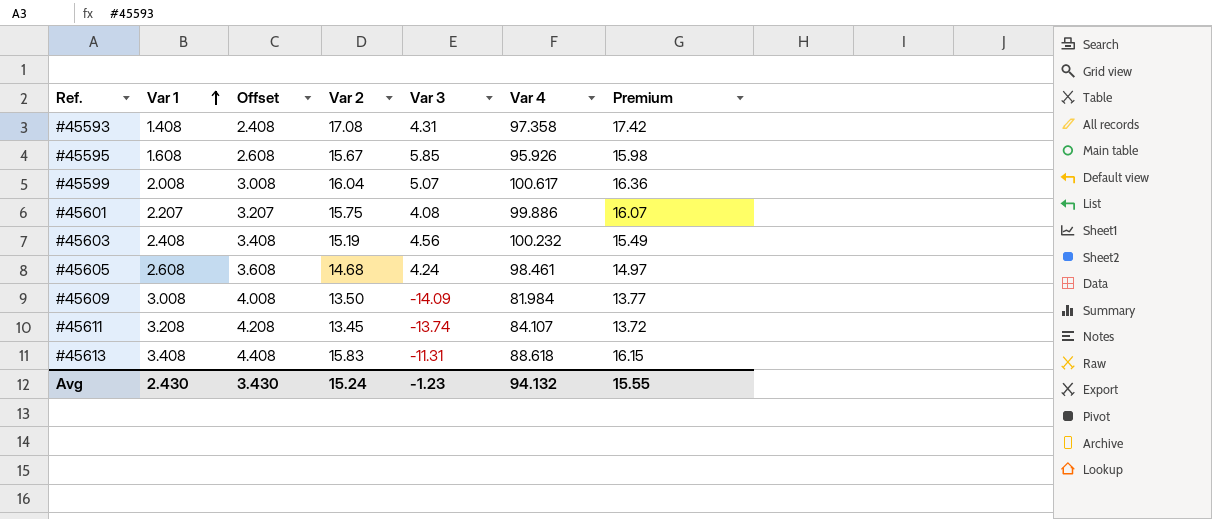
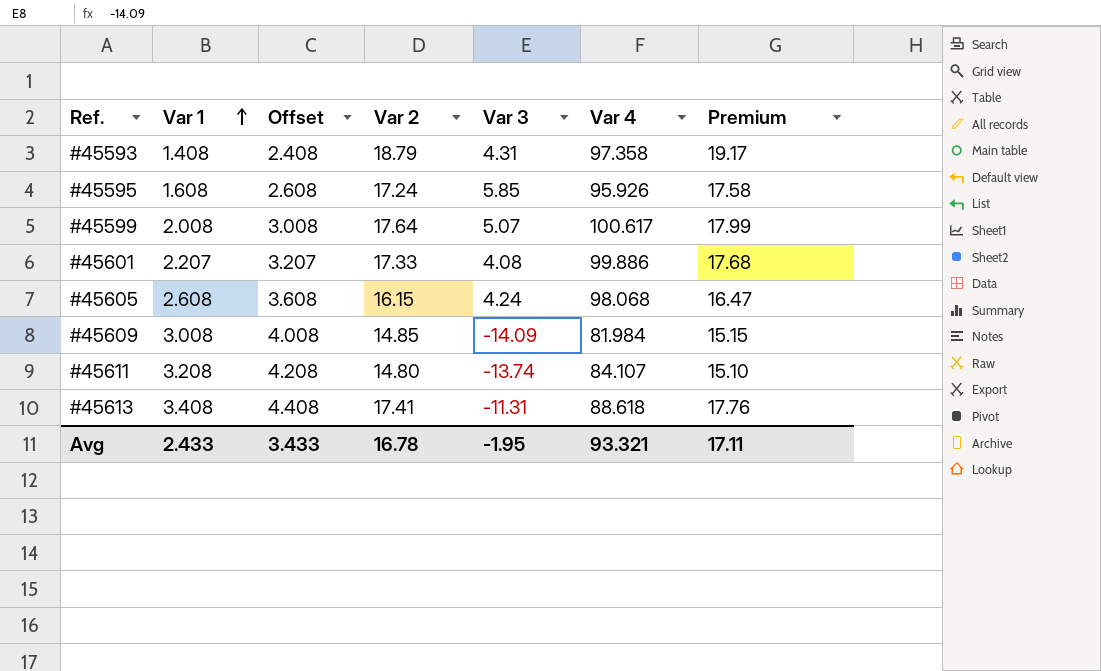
row #45603: 2.408 | 3.408 | 15.19 | 4.56 | 100.232 | 15.49 -> none
#45593 | Var 2: 17.08 -> 18.79
#45593 | Premium: 17.42 -> 19.17
#45595 | Var 2: 15.67 -> 17.24
#45595 | Premium: 15.98 -> 17.58
#45599 | Var 2: 16.04 -> 17.64
#45599 | Premium: 16.36 -> 17.99
#45601 | Var 2: 15.75 -> 17.33
#45601 | Premium: 16.07 -> 17.68
#45605 | Var 2: 14.68 -> 16.15
#45605 | Var 4: 98.461 -> 98.068
#45605 | Premium: 14.97 -> 16.47
#45609 | Var 2: 13.50 -> 14.85
#45609 | Premium: 13.77 -> 15.15
#45611 | Var 2: 13.45 -> 14.80
#45611 | Premium: 13.72 -> 15.10
#45613 | Var 2: 15.83 -> 17.41
#45613 | Premium: 16.15 -> 17.76
Avg | Var 1: 2.430 -> 2.433
Avg | Offset: 3.430 -> 3.433
Avg | Var 2: 15.24 -> 16.78
Avg | Var 3: -1.23 -> -1.95
Avg | Var 4: 94.132 -> 93.321
Avg | Premium: 15.55 -> 17.11

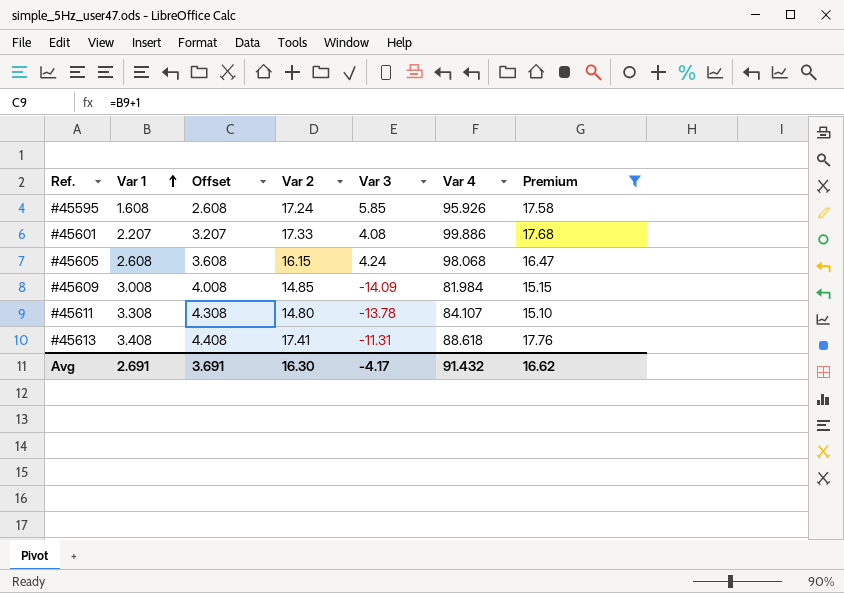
filter: none -> Premium <= 17.76
#45611 | Var 1: 3.208 -> 3.308
#45611 | Offset: 4.208 -> 4.308
#45611 | Var 3: -13.74 -> -13.78
Avg | Var 1: 2.433 -> 2.691
Avg | Offset: 3.433 -> 3.691
Avg | Var 2: 16.78 -> 16.30
Avg | Var 3: -1.95 -> -4.17
Avg | Var 4: 93.321 -> 91.432
Avg | Premium: 17.11 -> 16.62

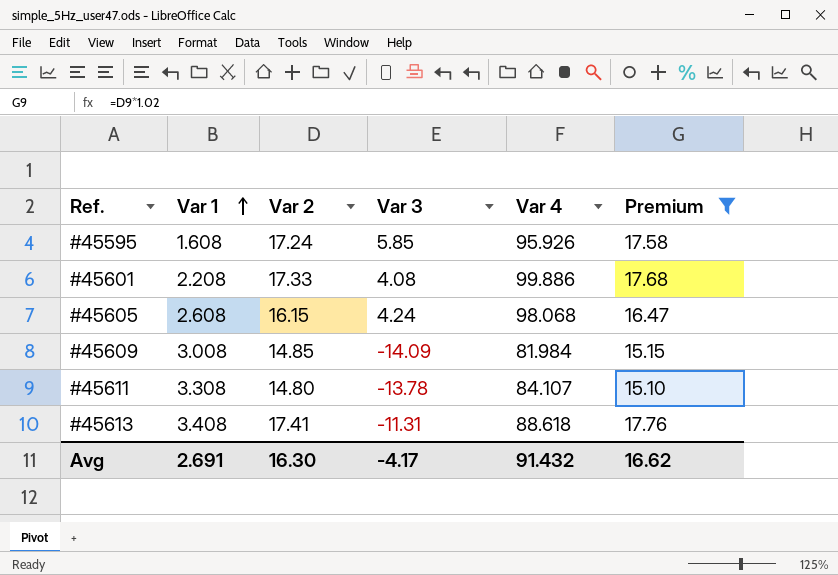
column Offset | formula: [Var 1] + 1 -> none
#45601 | Var 1: 2.207 -> 2.208

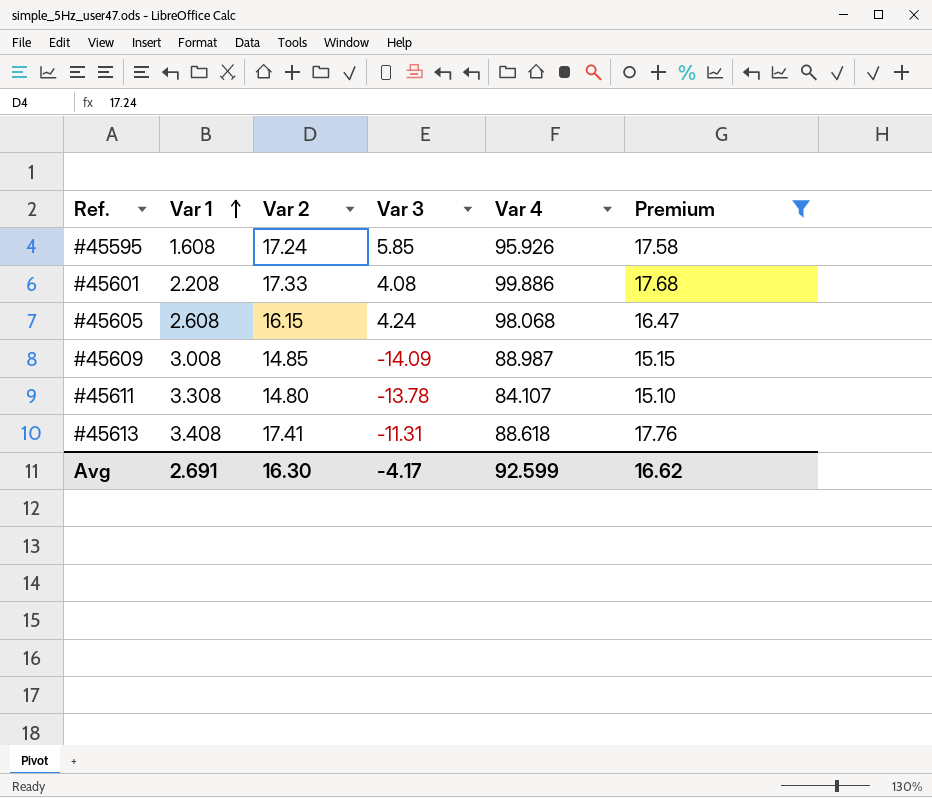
#45609 | Var 4: 81.984 -> 88.987
Avg | Var 4: 91.432 -> 92.599

